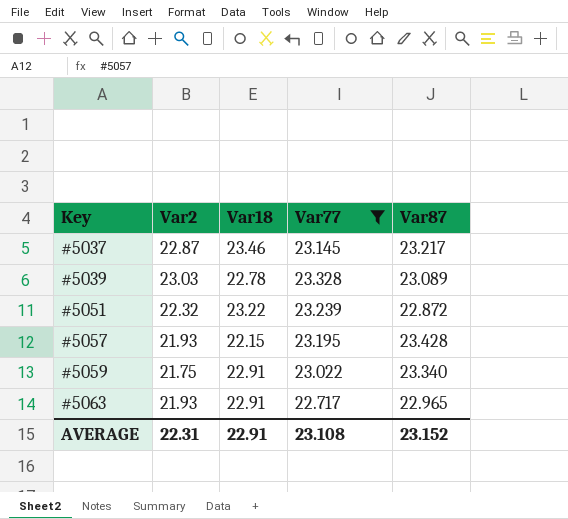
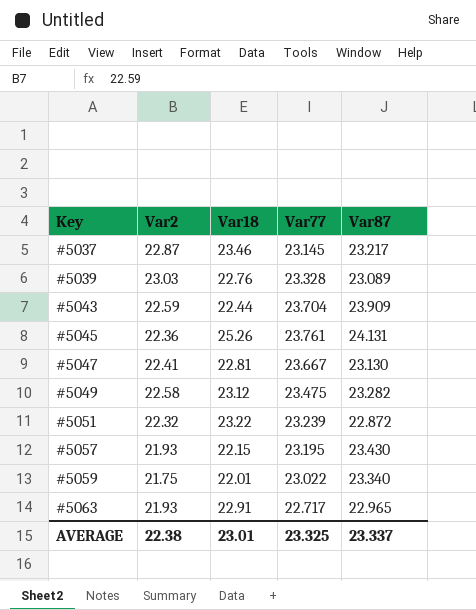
filter: Var77 <= 23.328 -> none
#5039 | Var18: 22.78 -> 22.76
#5057 | Var87: 23.428 -> 23.430
#5059 | Var18: 22.91 -> 22.01
AVERAGE | Var2: 22.31 -> 22.38
AVERAGE | Var18: 22.91 -> 23.01
AVERAGE | Var77: 23.108 -> 23.325
AVERAGE | Var87: 23.152 -> 23.337

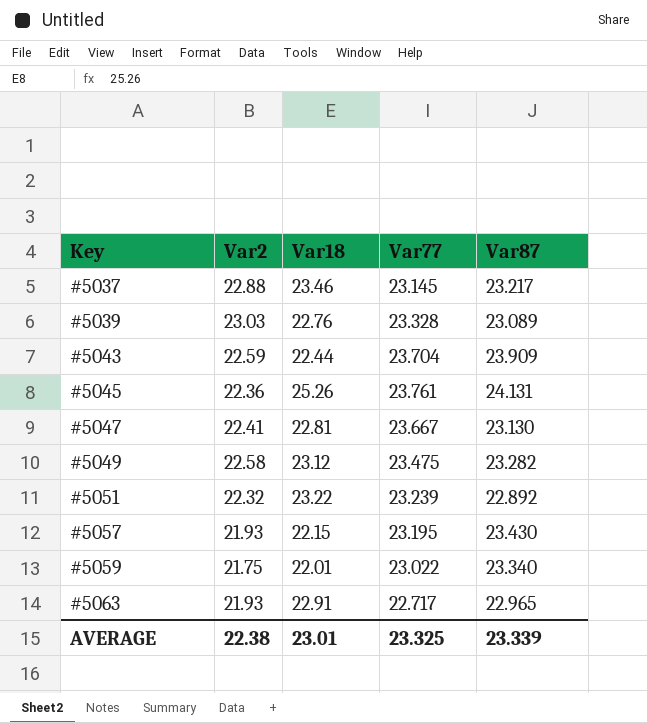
#5037 | Var2: 22.87 -> 22.88
#5051 | Var87: 22.872 -> 22.892
AVERAGE | Var87: 23.337 -> 23.339

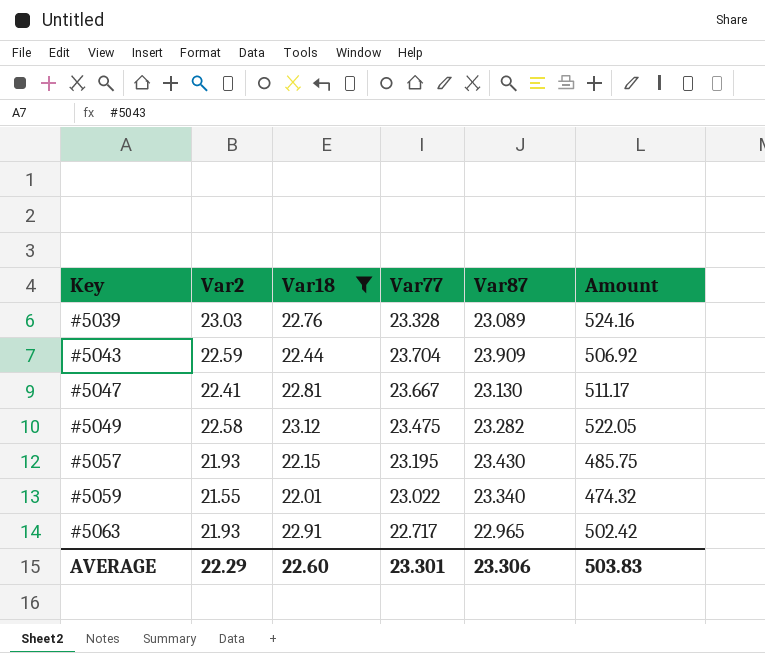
filter: none -> Var18 <= 23.12
column Amount | formula: none -> [Var2] * [Var18]
#5059 | Var2: 21.75 -> 21.55
AVERAGE | Var2: 22.38 -> 22.29
AVERAGE | Var18: 23.01 -> 22.60
AVERAGE | Var77: 23.325 -> 23.301
AVERAGE | Var87: 23.339 -> 23.306

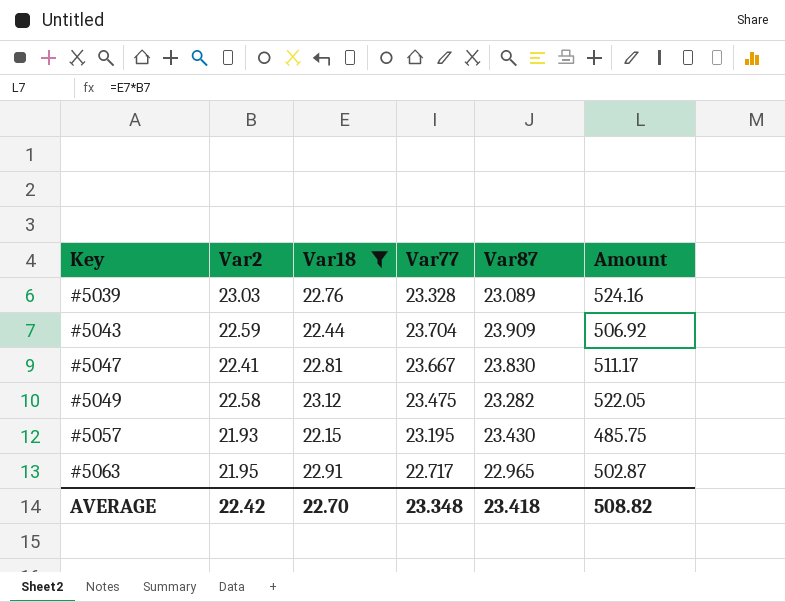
row #5059: 21.55 | 22.01 | 23.022 | 23.340 | 474.32 -> none
#5047 | Var87: 23.130 -> 23.830
#5063 | Var2: 21.93 -> 21.95
#5063 | Amount: 502.42 -> 502.87
AVERAGE | Var2: 22.29 -> 22.42
AVERAGE | Var18: 22.60 -> 22.70
AVERAGE | Var77: 23.301 -> 23.348
AVERAGE | Var87: 23.306 -> 23.418
AVERAGE | Amount: 503.83 -> 508.82

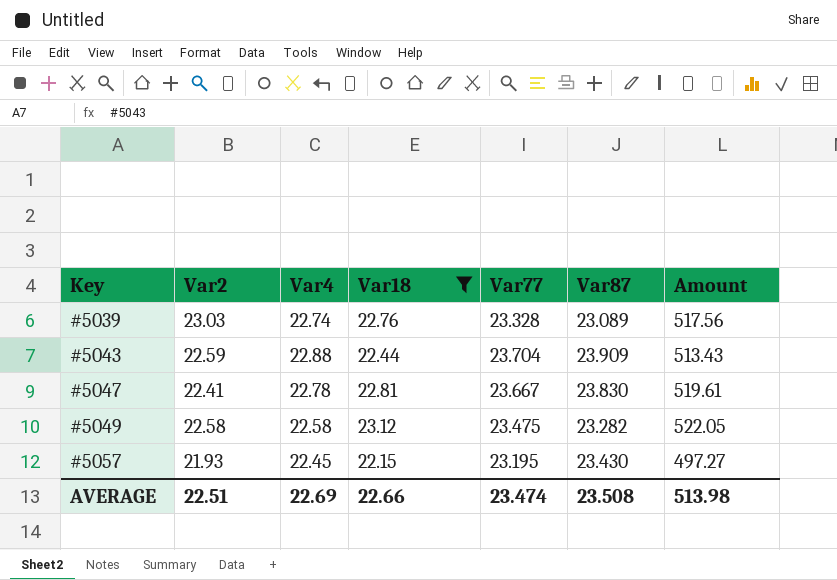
column Var4 | position: none -> 3
column Amount | formula: [Var2] * [Var18] -> [Var4] * [Var18]
row #5063: 21.95 | 22.91 | 22.717 | 22.965 | 502.87 -> none
AVERAGE | Var2: 22.42 -> 22.51
AVERAGE | Var18: 22.70 -> 22.66
AVERAGE | Var77: 23.348 -> 23.474
AVERAGE | Var87: 23.418 -> 23.508
AVERAGE | Amount: 508.82 -> 513.98

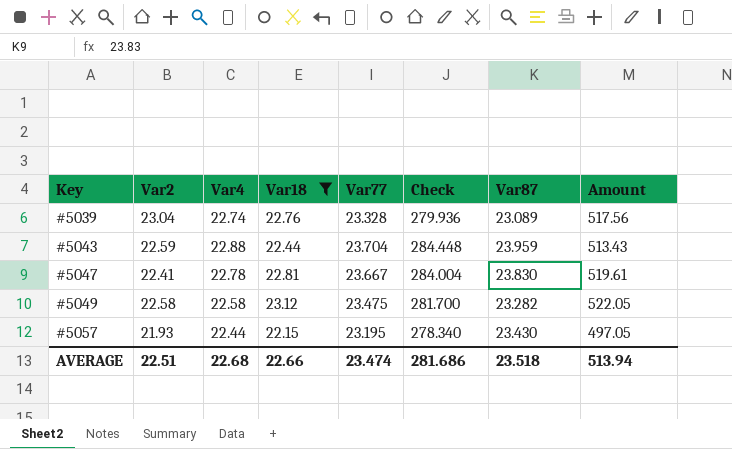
column Check | formula: none -> [Var77] * 12
#5039 | Var2: 23.03 -> 23.04
#5043 | Var87: 23.909 -> 23.959
#5057 | Var4: 22.45 -> 22.44
#5057 | Amount: 497.27 -> 497.05
AVERAGE | Var4: 22.69 -> 22.68
AVERAGE | Var87: 23.508 -> 23.518
AVERAGE | Amount: 513.98 -> 513.94

